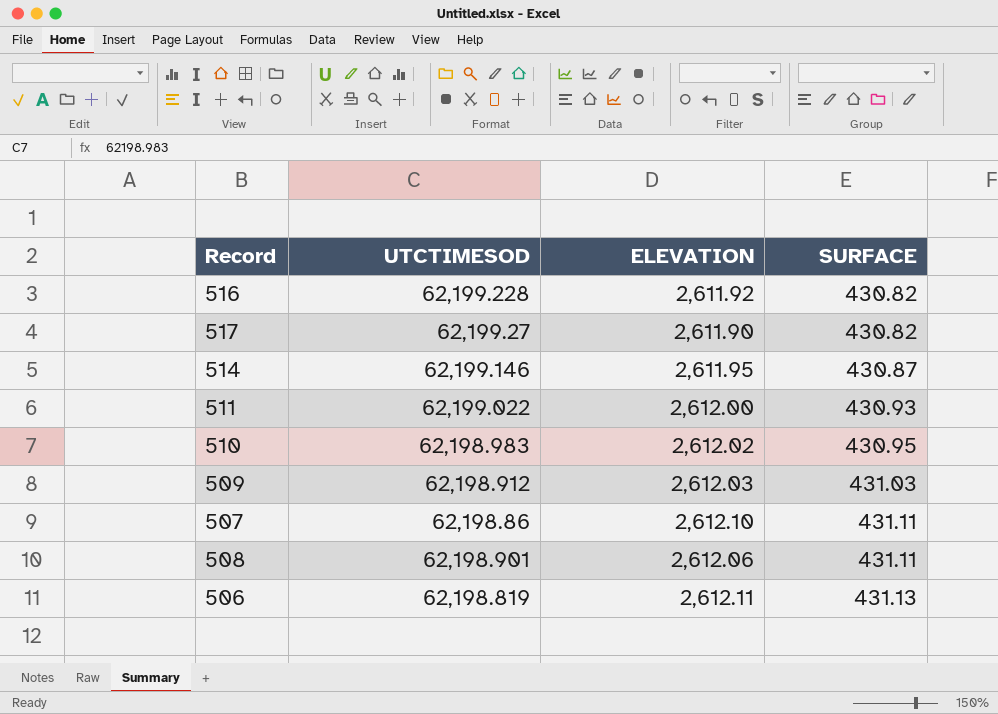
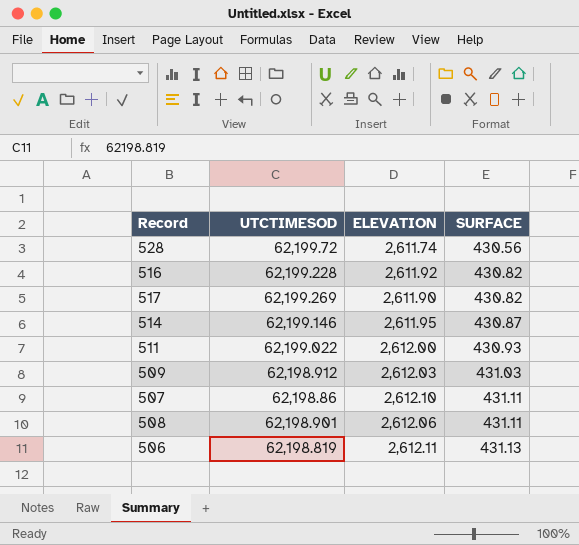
row 510: 62,198.983 | 2,612.02 | 430.95 -> none
row 528: none -> 62,199.72 | 2,611.74 | 430.56
517 | UTCTIMESOD: 62,199.27 -> 62,199.269

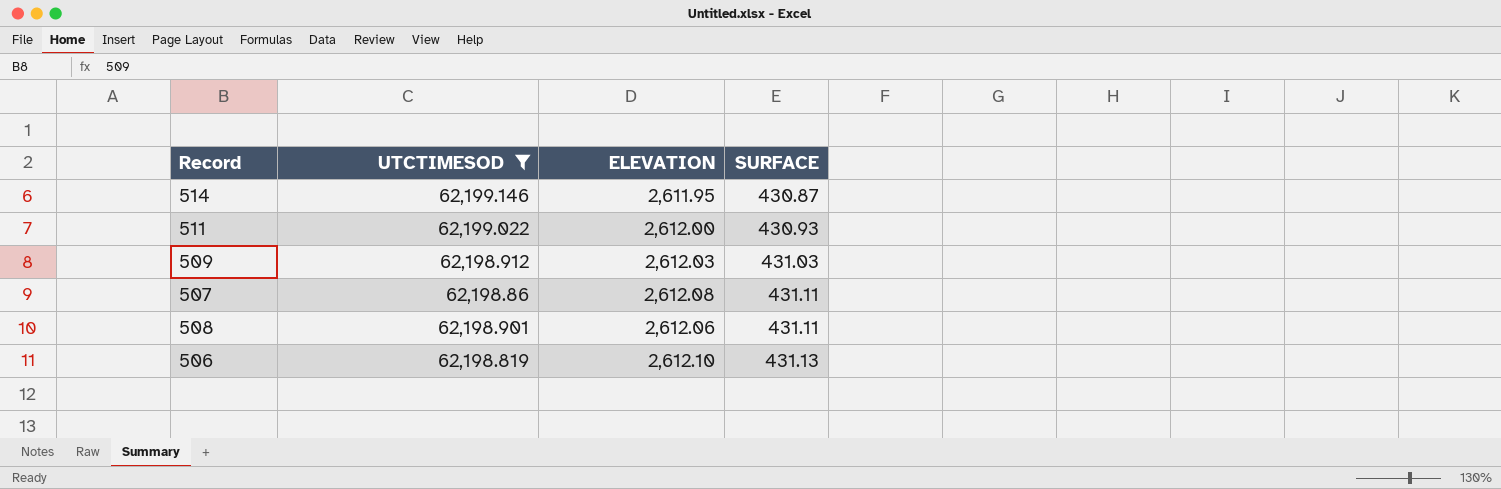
filter: none -> UTCTIMESOD <= 62,199.146
507 | ELEVATION: 2,612.10 -> 2,612.08
506 | ELEVATION: 2,612.11 -> 2,612.10

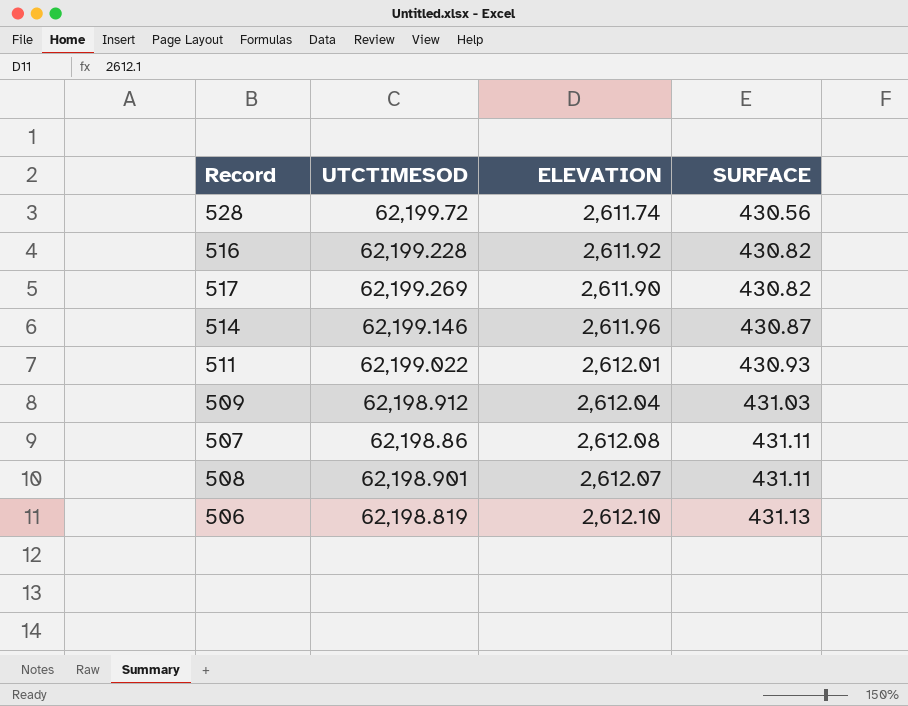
filter: UTCTIMESOD <= 62,199.146 -> none
514 | ELEVATION: 2,611.95 -> 2,611.96
511 | ELEVATION: 2,612.00 -> 2,612.01
509 | ELEVATION: 2,612.03 -> 2,612.04
508 | ELEVATION: 2,612.06 -> 2,612.07

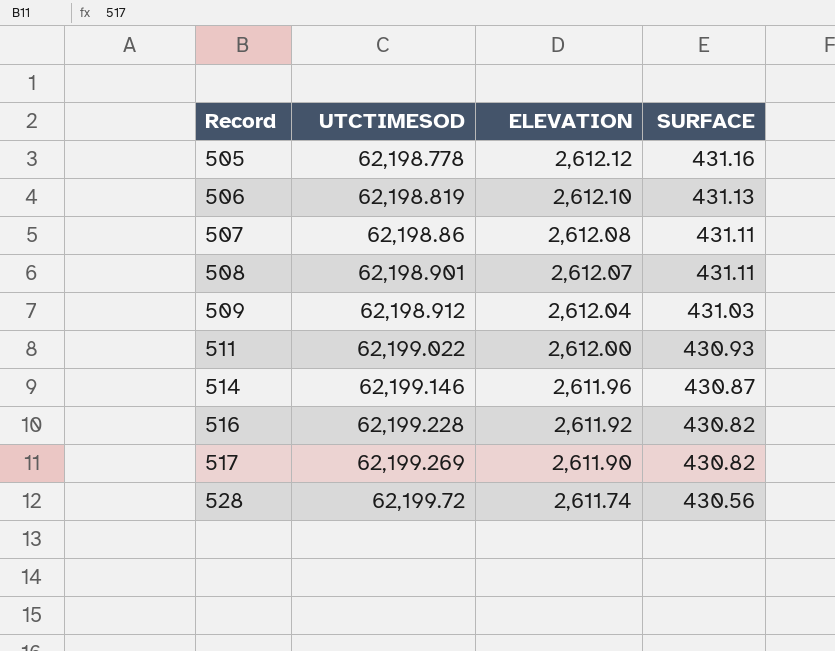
row order: SURFACE ascending -> Record ascending
row 505: none -> 62,198.778 | 2,612.12 | 431.16
511 | ELEVATION: 2,612.01 -> 2,612.00

